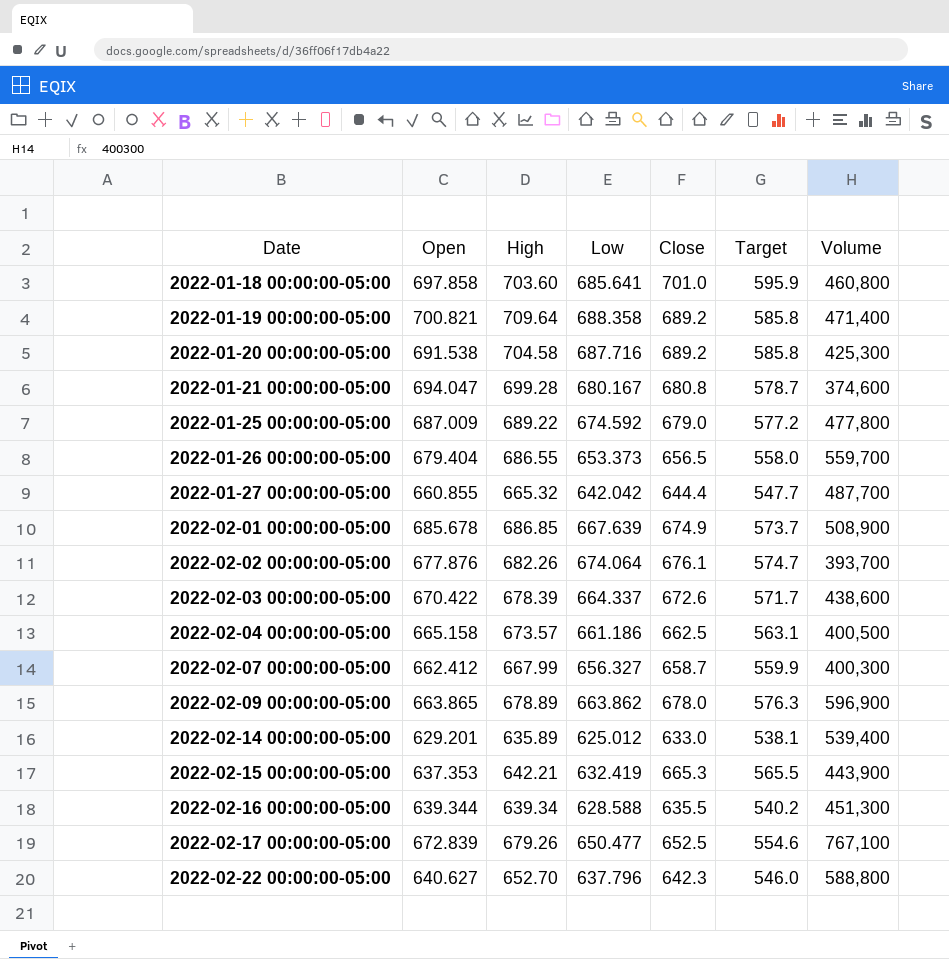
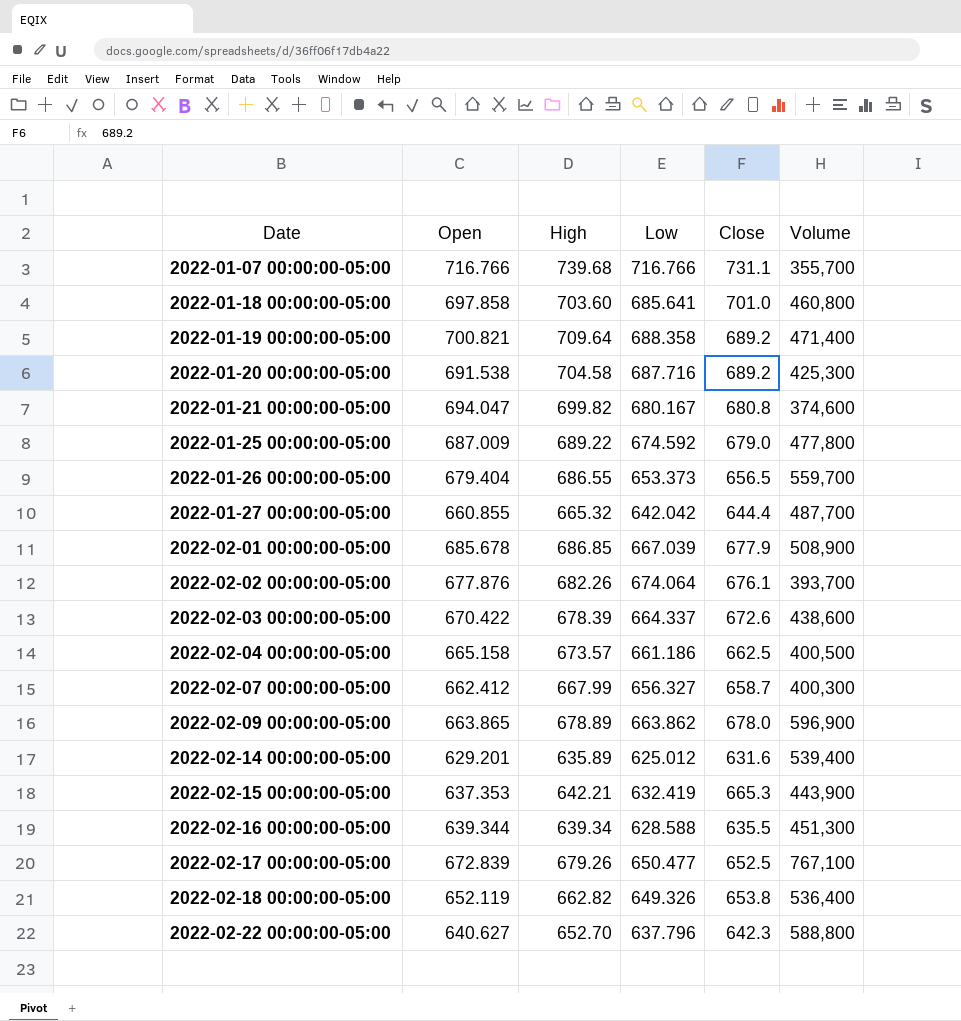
column Target | formula: [Close] * 0.85 -> none
row 2022-01-07 00:00:00-05:00: none -> 716.766 | 739.68 | 716.766 | 731.1 | 355,700
2022-01-21 00:00:00-05:00 | High: 699.28 -> 699.82
2022-02-01 00:00:00-05:00 | Low: 667.639 -> 667.039
2022-02-01 00:00:00-05:00 | Close: 674.9 -> 677.9
2022-02-14 00:00:00-05:00 | Close: 633.0 -> 631.6
row 2022-02-18 00:00:00-05:00: none -> 652.119 | 662.82 | 649.326 | 653.8 | 536,400

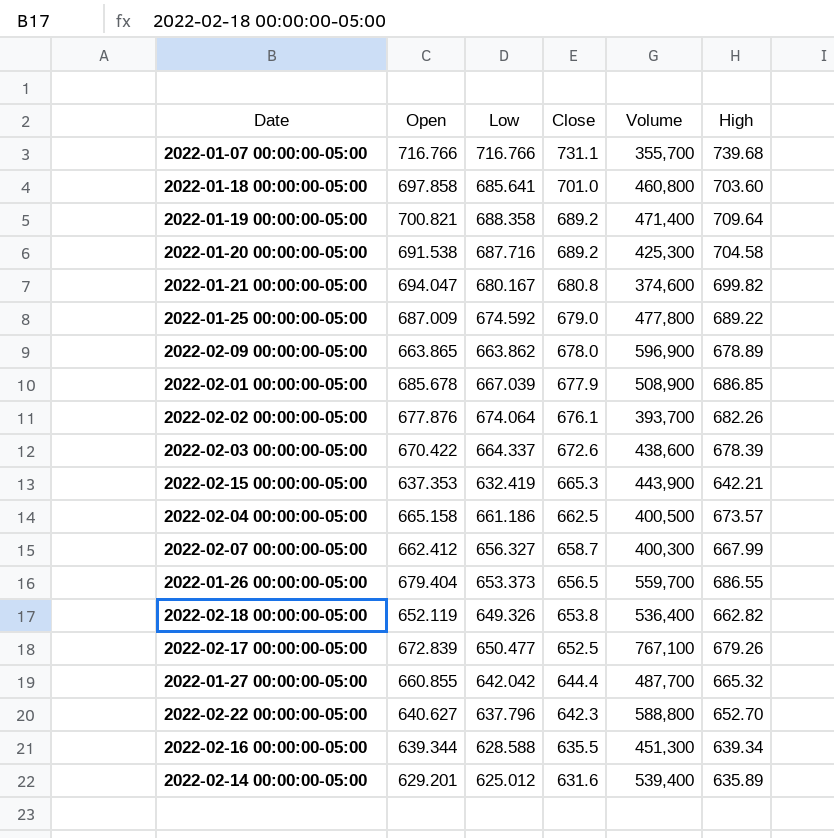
row order: Date ascending -> Close descending
column High | position: 3 -> 6

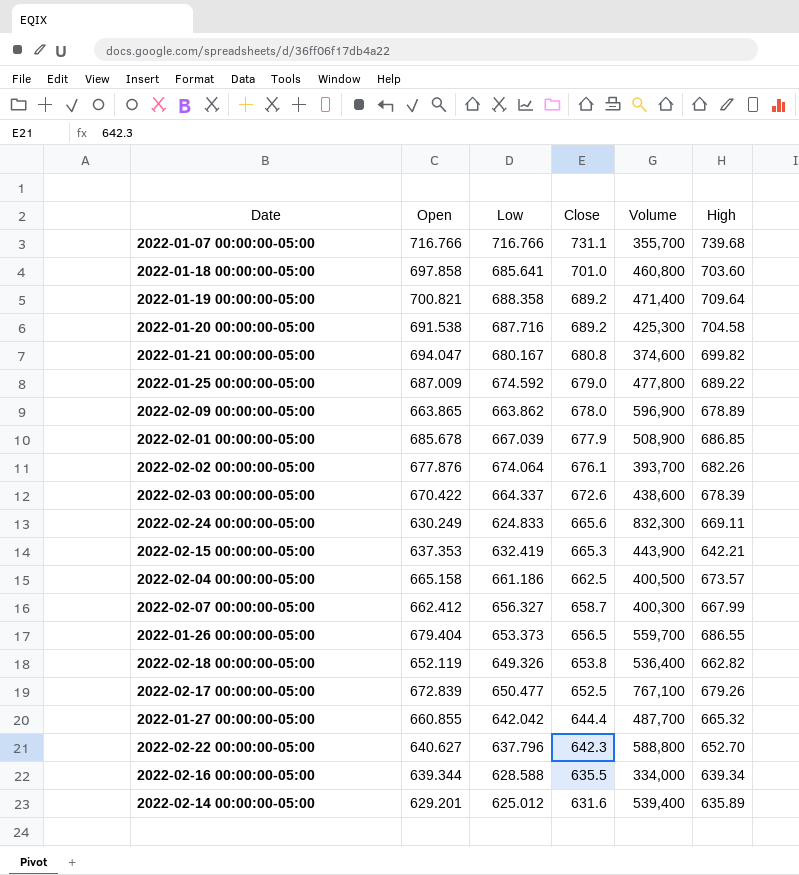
row 2022-02-24 00:00:00-05:00: none -> 630.249 | 624.833 | 665.6 | 832,300 | 669.11
2022-02-16 00:00:00-05:00 | Volume: 451,300 -> 334,000

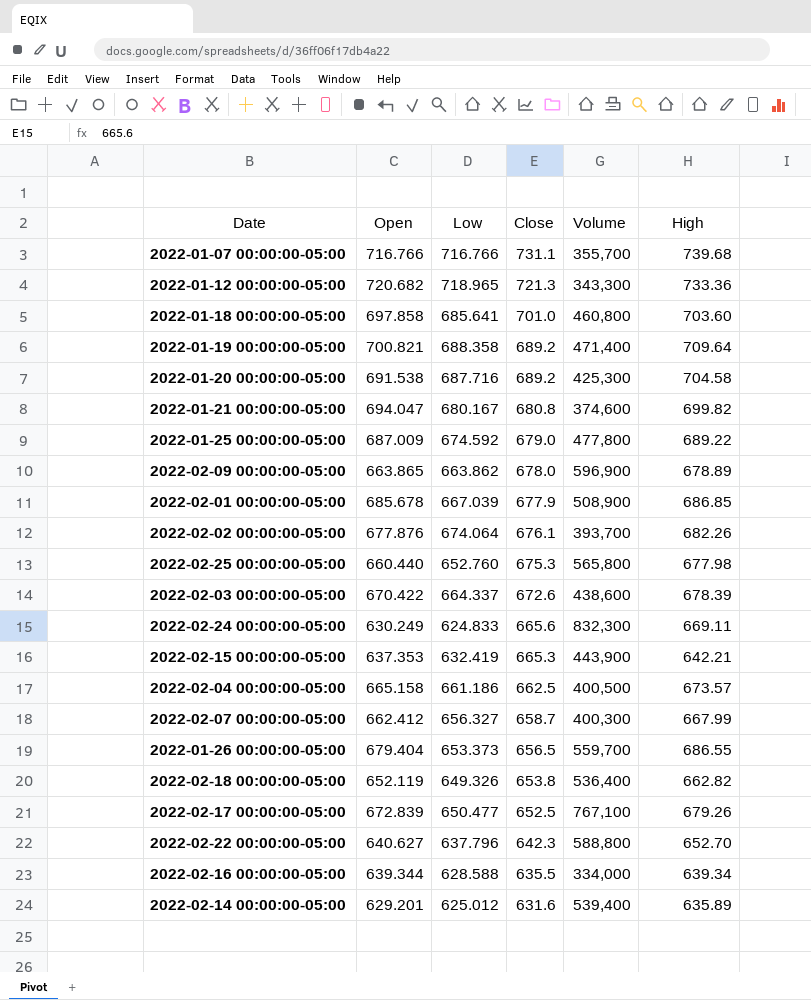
row 2022-01-27 00:00:00-05:00: 660.855 | 642.042 | 644.4 | 487,700 | 665.32 -> none
row 2022-01-12 00:00:00-05:00: none -> 720.682 | 718.965 | 721.3 | 343,300 | 733.36
row 2022-02-25 00:00:00-05:00: none -> 660.440 | 652.760 | 675.3 | 565,800 | 677.98

